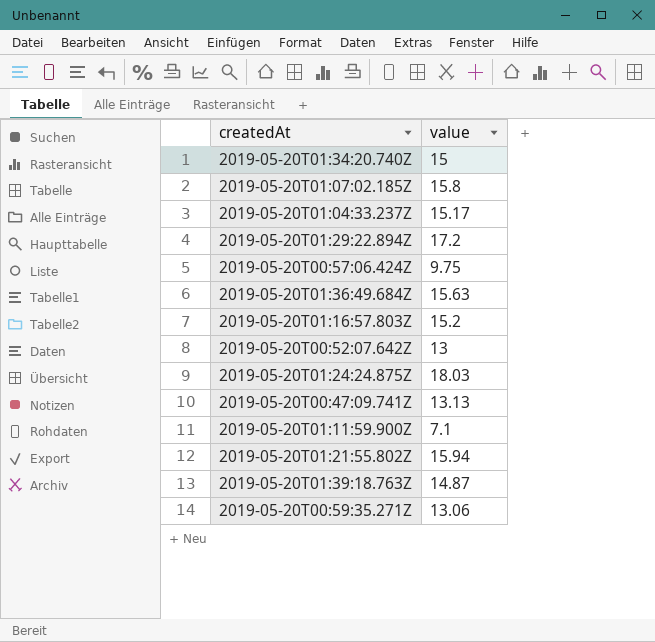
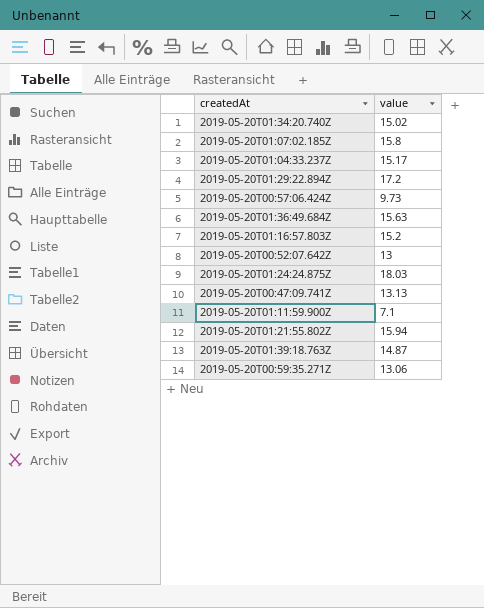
2019-05-20T01:34:20.740Z | value: 15 -> 15.02
2019-05-20T00:57:06.424Z | value: 9.75 -> 9.73

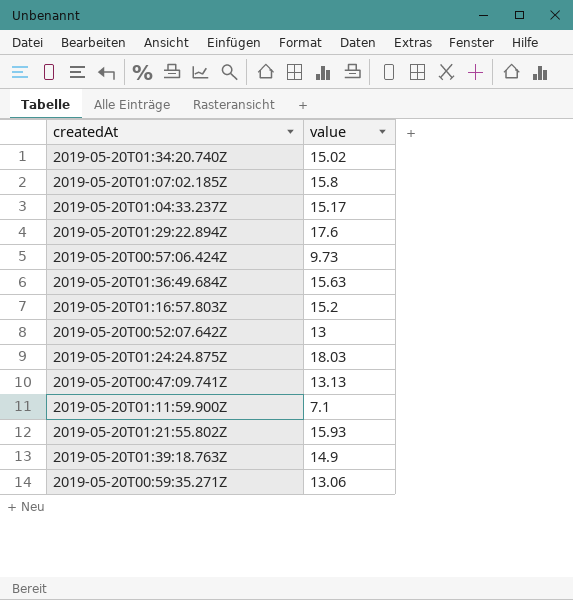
2019-05-20T01:29:22.894Z | value: 17.2 -> 17.6
2019-05-20T01:21:55.802Z | value: 15.94 -> 15.93
2019-05-20T01:39:18.763Z | value: 14.87 -> 14.9

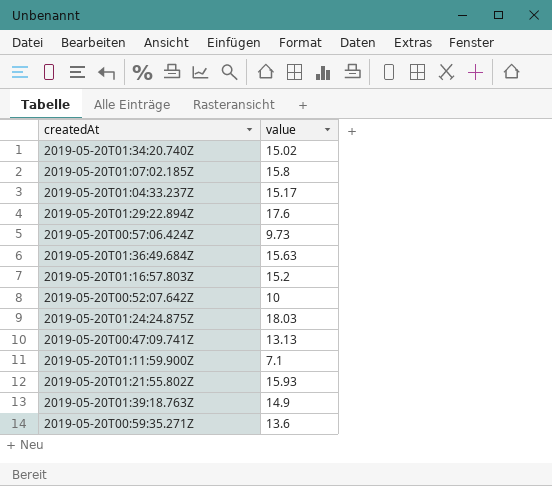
2019-05-20T00:52:07.642Z | value: 13 -> 10
2019-05-20T00:59:35.271Z | value: 13.06 -> 13.6

